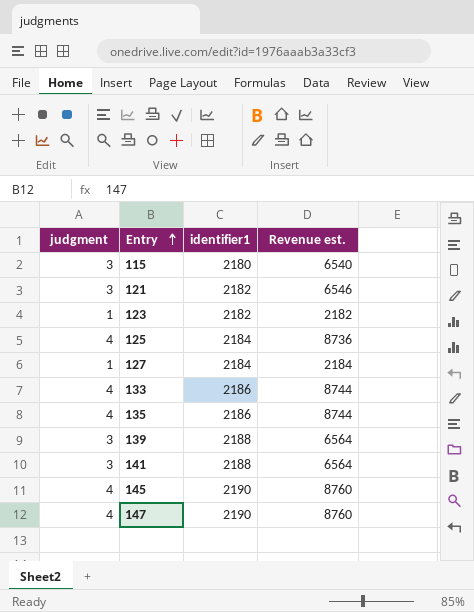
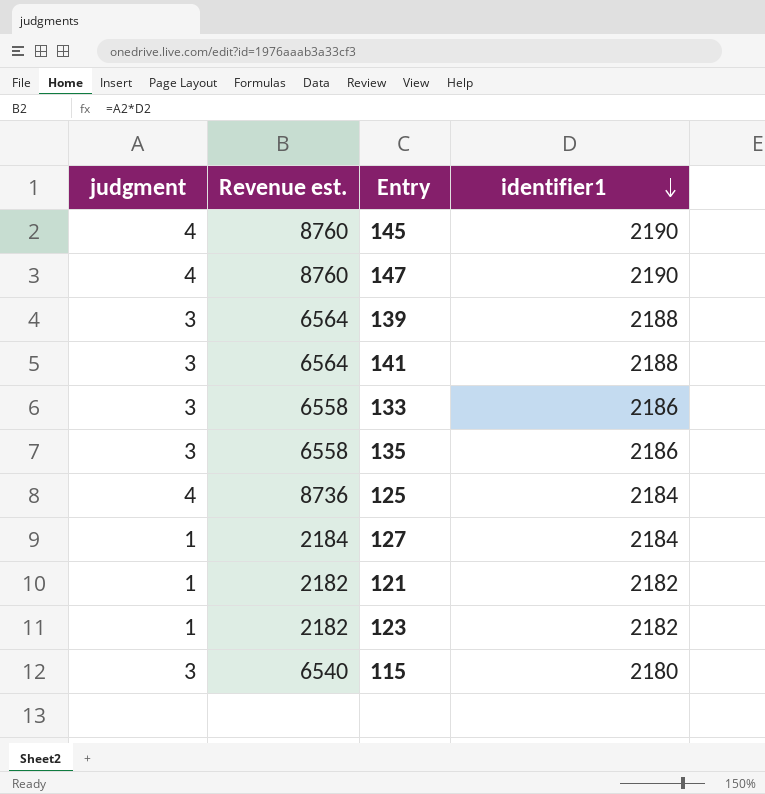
row order: Entry ascending -> identifier1 descending
column Revenue est. | position: 4 -> 2
133 | judgment: 4 -> 3
133 | Revenue est.: 8744 -> 6558
135 | judgment: 4 -> 3
135 | Revenue est.: 8744 -> 6558
121 | judgment: 3 -> 1
121 | Revenue est.: 6546 -> 2182

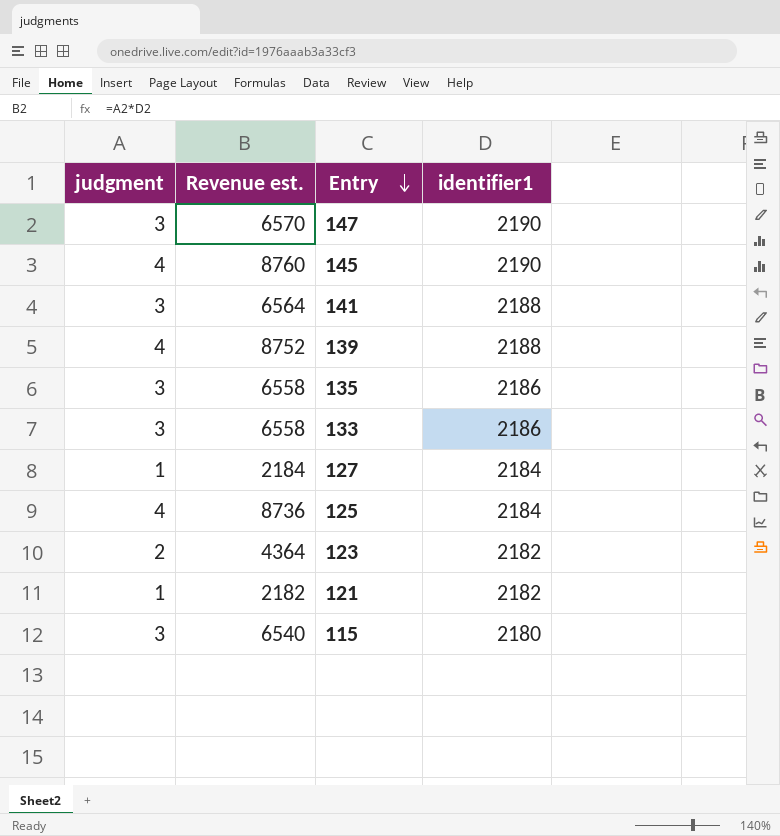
row order: identifier1 descending -> Entry descending
147 | judgment: 4 -> 3
147 | Revenue est.: 8760 -> 6570
139 | judgment: 3 -> 4
139 | Revenue est.: 6564 -> 8752
123 | judgment: 1 -> 2
123 | Revenue est.: 2182 -> 4364

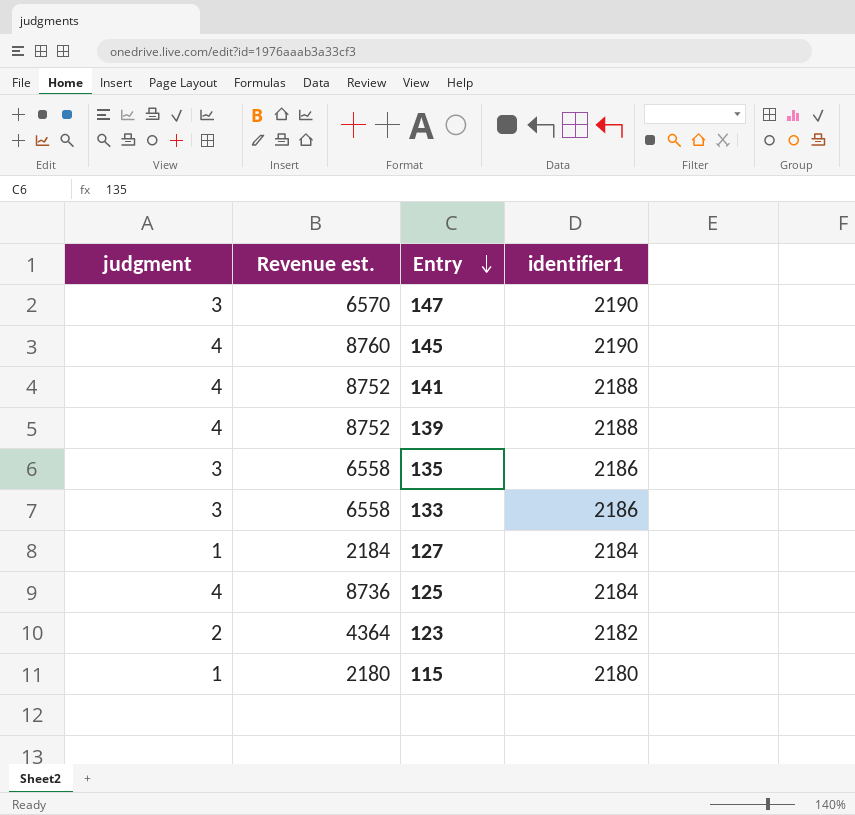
row 121: 1 | 2182 | 2182 -> none
141 | judgment: 3 -> 4
141 | Revenue est.: 6564 -> 8752
115 | judgment: 3 -> 1
115 | Revenue est.: 6540 -> 2180

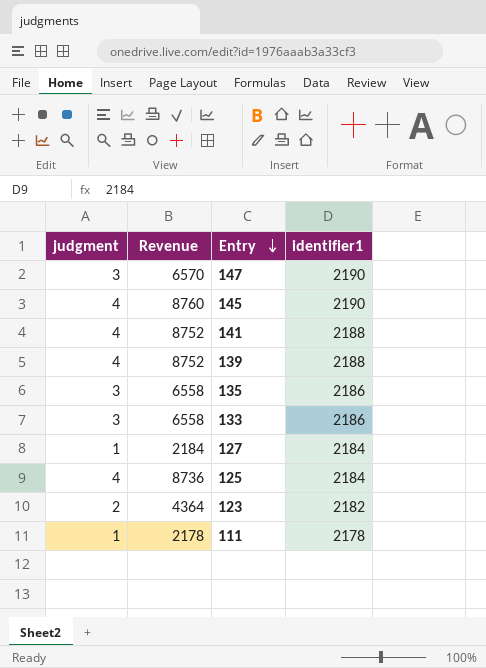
column name: Revenue est. -> Revenue
row 115: 1 | 2180 | 2180 -> none
row 111: none -> 1 | 2178 | 2178

